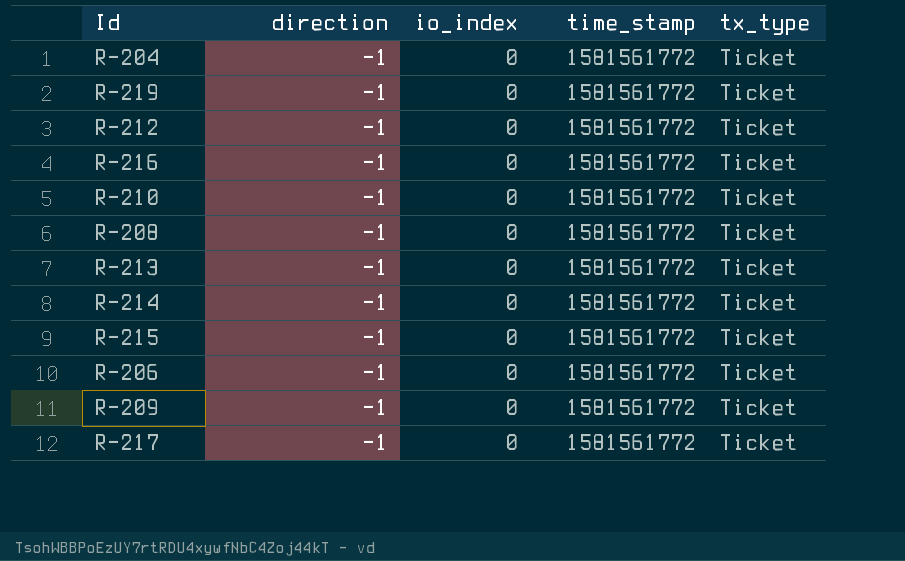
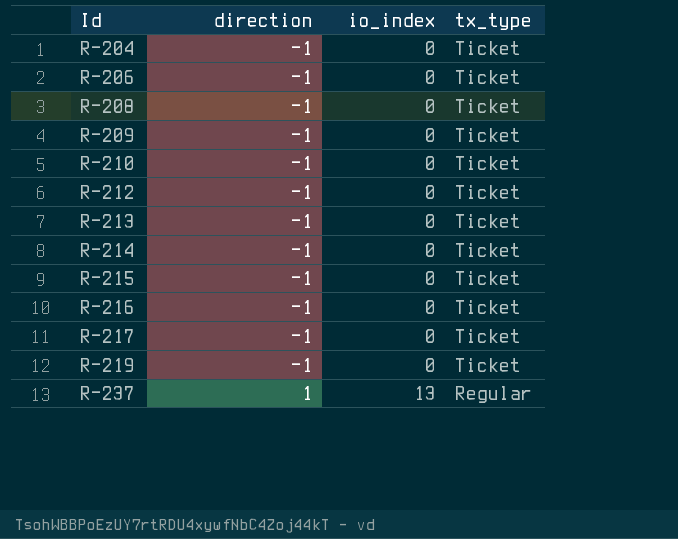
row order: none -> Id ascending
column time_stamp | position: 4 -> none
row R-237: none -> 1 | 13 | Regular

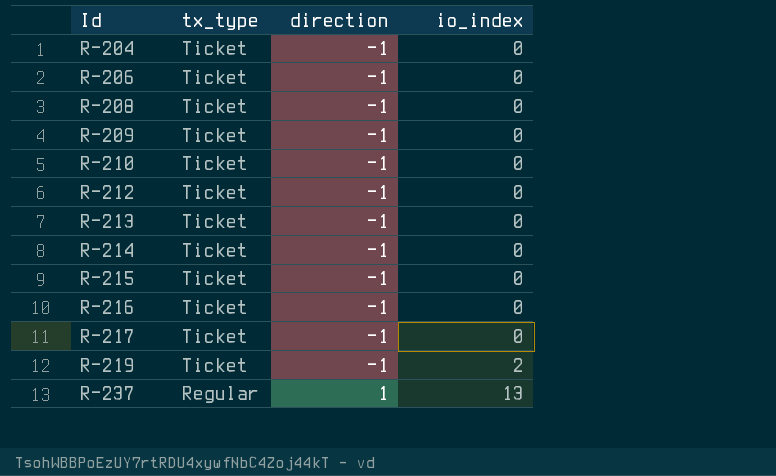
column tx_type | position: 4 -> 2
R-219 | io_index: 0 -> 2

